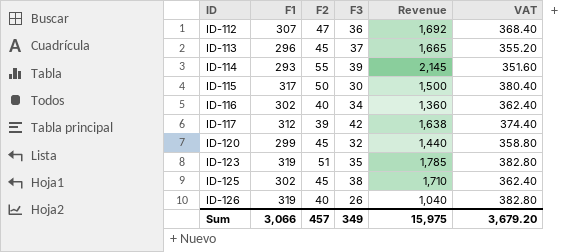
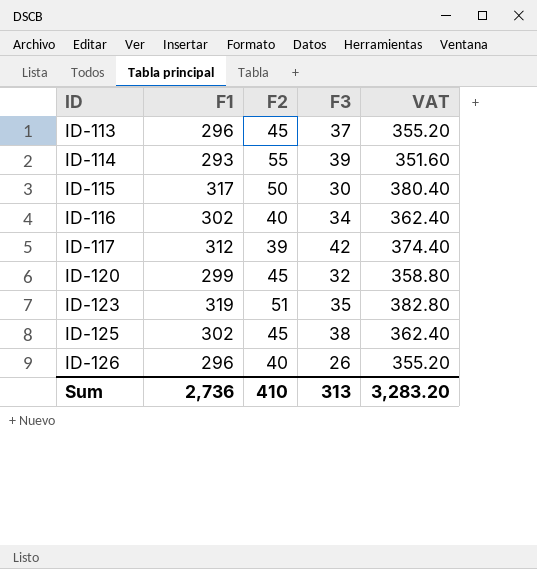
column Revenue | formula: [F2] * [F3] -> none
row ID-112: 307 | 47 | 36 | 1,692 | 368.40 -> none
ID-126 | F1: 319 -> 296
ID-126 | VAT: 382.80 -> 355.20
Sum | F1: 3,066 -> 2,736
Sum | F2: 457 -> 410
Sum | F3: 349 -> 313
Sum | VAT: 3,679.20 -> 3,283.20

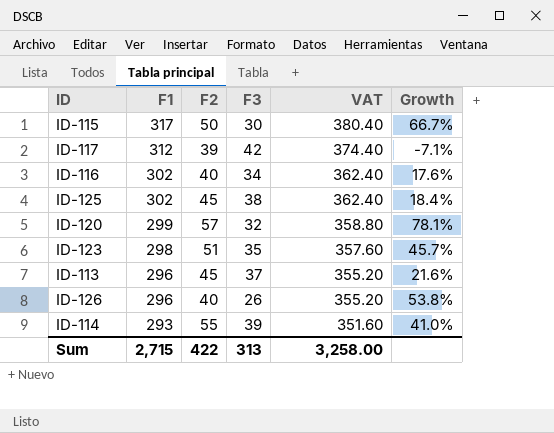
row order: ID ascending -> F1 descending
column Growth | formula: none -> ([F2] - [F3]) / [F3]
ID-120 | F2: 45 -> 57
ID-123 | F1: 319 -> 298
ID-123 | VAT: 382.80 -> 357.60
Sum | F1: 2,736 -> 2,715
Sum | F2: 410 -> 422
Sum | VAT: 3,283.20 -> 3,258.00

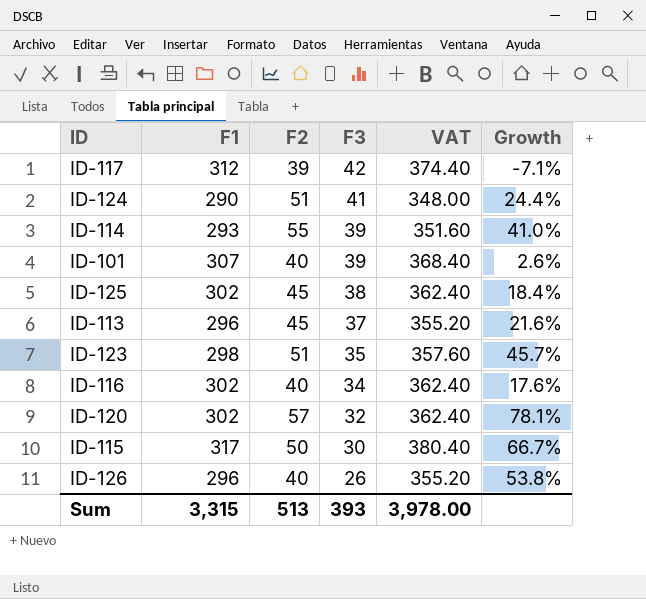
row order: F1 descending -> F3 descending
row ID-124: none -> 290 | 51 | 41 | 348.00 | 24.4%
row ID-101: none -> 307 | 40 | 39 | 368.40 | 2.6%
ID-120 | F1: 299 -> 302
ID-120 | VAT: 358.80 -> 362.40
Sum | F1: 2,715 -> 3,315
Sum | F2: 422 -> 513
Sum | F3: 313 -> 393
Sum | VAT: 3,258.00 -> 3,978.00

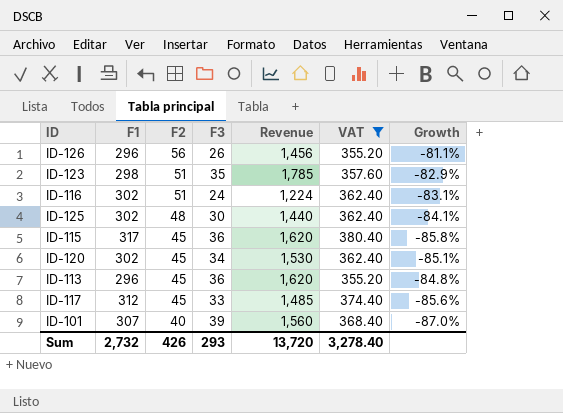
filter: none -> VAT >= 355.20
row order: F3 descending -> F2 descending
column Revenue | formula: none -> [F2] * [F3]
column Growth | formula: ([F2] - [F3]) / [F3] -> ([F2] - [F1]) / [F1]
ID-126 | F2: 40 -> 56
ID-116 | F2: 40 -> 51
ID-116 | F3: 34 -> 24
ID-125 | F2: 45 -> 48
ID-125 | F3: 38 -> 30
ID-115 | F2: 50 -> 45
ID-115 | F3: 30 -> 36
ID-120 | F2: 57 -> 45
ID-120 | F3: 32 -> 34
ID-113 | F3: 37 -> 36
ID-117 | F2: 39 -> 45
ID-117 | F3: 42 -> 33
Sum | F1: 3,315 -> 2,732
Sum | F2: 513 -> 426
Sum | F3: 393 -> 293
Sum | VAT: 3,978.00 -> 3,278.40

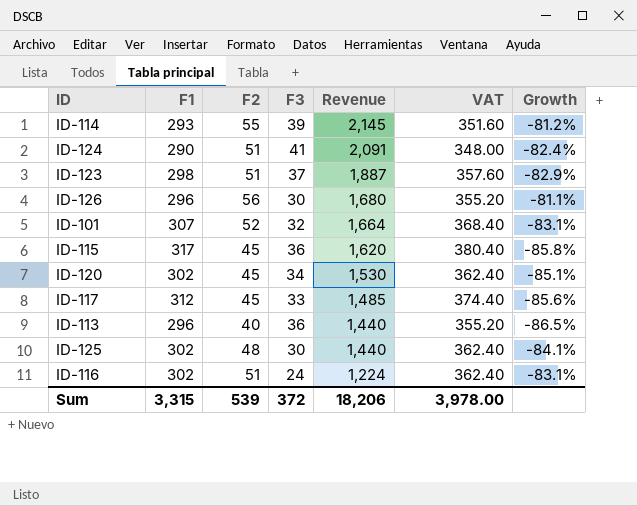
filter: VAT >= 355.20 -> none
row order: F2 descending -> Revenue descending
ID-123 | F3: 35 -> 37
ID-123 | Revenue: 1,785 -> 1,887
ID-126 | F3: 26 -> 30
ID-126 | Revenue: 1,456 -> 1,680
ID-101 | F2: 40 -> 52
ID-101 | F3: 39 -> 32
ID-101 | Revenue: 1,560 -> 1,664
ID-101 | Growth: -87.0% -> -83.1%
ID-113 | F2: 45 -> 40
ID-113 | Revenue: 1,620 -> 1,440
ID-113 | Growth: -84.8% -> -86.5%
Sum | F1: 2,732 -> 3,315
Sum | F2: 426 -> 539
Sum | F3: 293 -> 372
Sum | Revenue: 13,720 -> 18,206
Sum | VAT: 3,278.40 -> 3,978.00

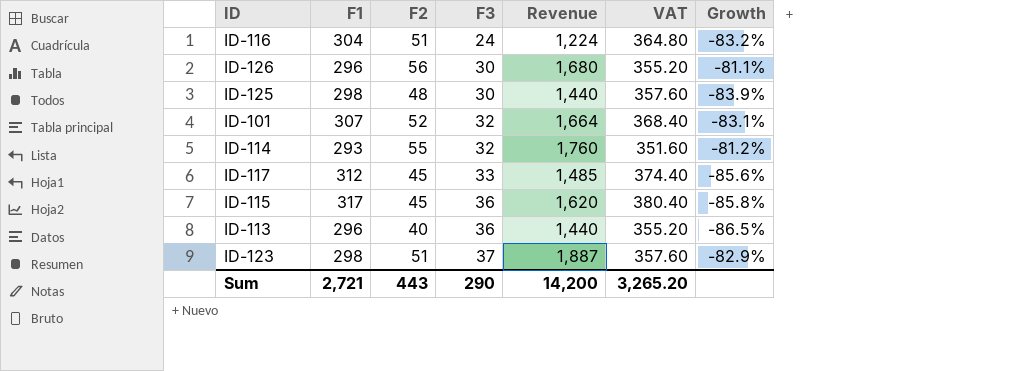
row order: Revenue descending -> F3 ascending
row ID-124: 290 | 51 | 41 | 2,091 | 348.00 | -82.4% -> none
row ID-120: 302 | 45 | 34 | 1,530 | 362.40 | -85.1% -> none
ID-116 | F1: 302 -> 304
ID-116 | VAT: 362.40 -> 364.80
ID-116 | Growth: -83.1% -> -83.2%
ID-125 | F1: 302 -> 298
ID-125 | VAT: 362.40 -> 357.60
ID-125 | Growth: -84.1% -> -83.9%
ID-114 | F3: 39 -> 32
ID-114 | Revenue: 2,145 -> 1,760
Sum | F1: 3,315 -> 2,721
Sum | F2: 539 -> 443
Sum | F3: 372 -> 290
Sum | Revenue: 18,206 -> 14,200
Sum | VAT: 3,978.00 -> 3,265.20

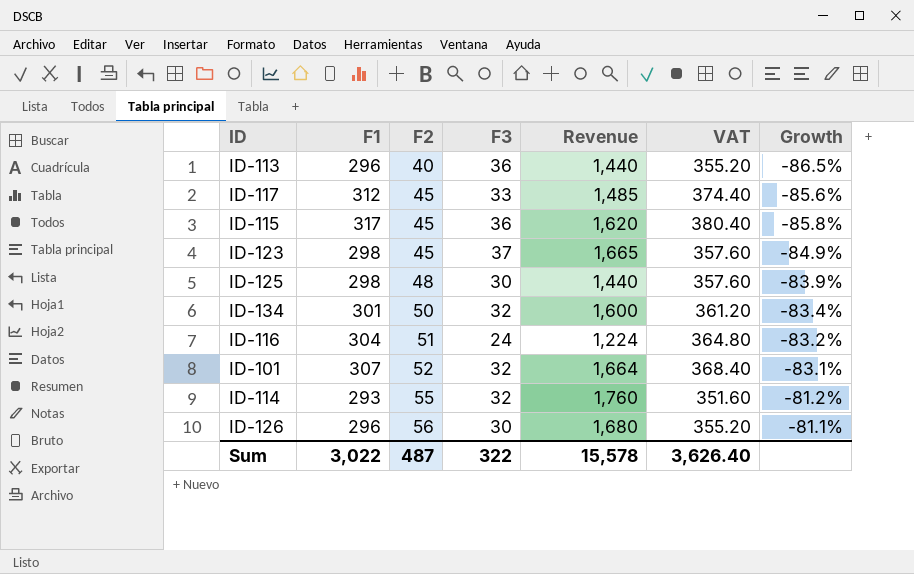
row order: F3 ascending -> F2 ascending
ID-123 | F2: 51 -> 45
ID-123 | Revenue: 1,887 -> 1,665
ID-123 | Growth: -82.9% -> -84.9%
row ID-134: none -> 301 | 50 | 32 | 1,600 | 361.20 | -83.4%
Sum | F1: 2,721 -> 3,022
Sum | F2: 443 -> 487
Sum | F3: 290 -> 322
Sum | Revenue: 14,200 -> 15,578
Sum | VAT: 3,265.20 -> 3,626.40

